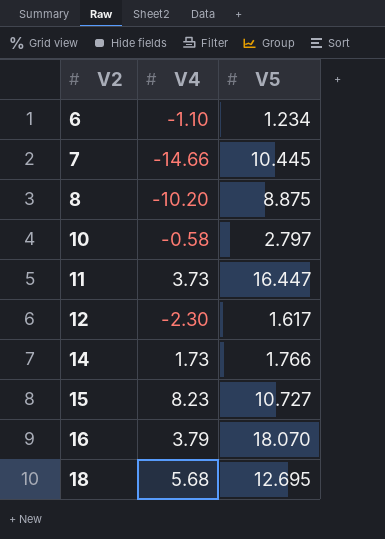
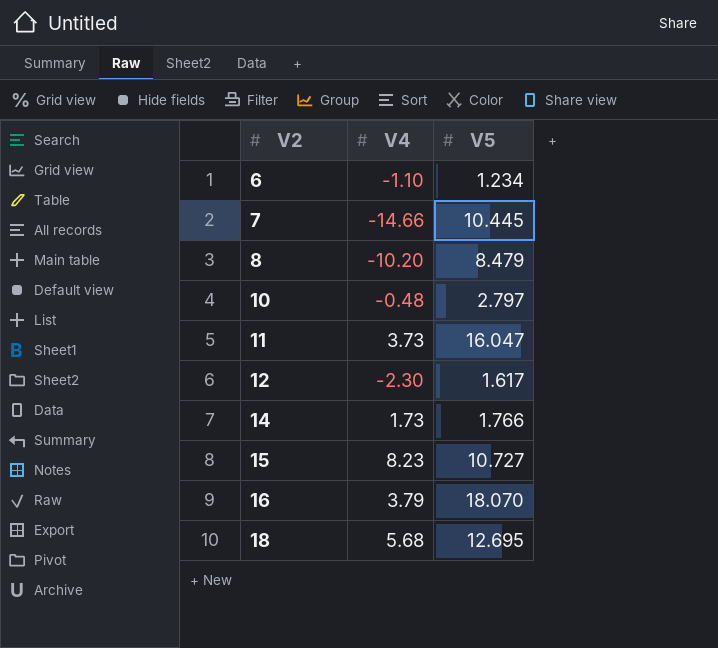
8 | V5: 8.875 -> 8.479
10 | V4: -0.58 -> -0.48
11 | V5: 16.447 -> 16.047

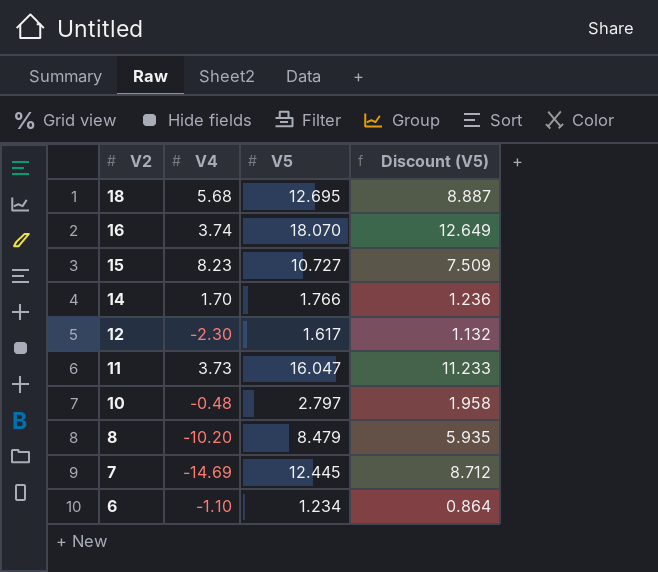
row order: V2 ascending -> V2 descending
column Discount (V5) | formula: none -> [V5] * 0.7
16 | V4: 3.79 -> 3.74
14 | V4: 1.73 -> 1.70
7 | V4: -14.66 -> -14.69
7 | V5: 10.445 -> 12.445

